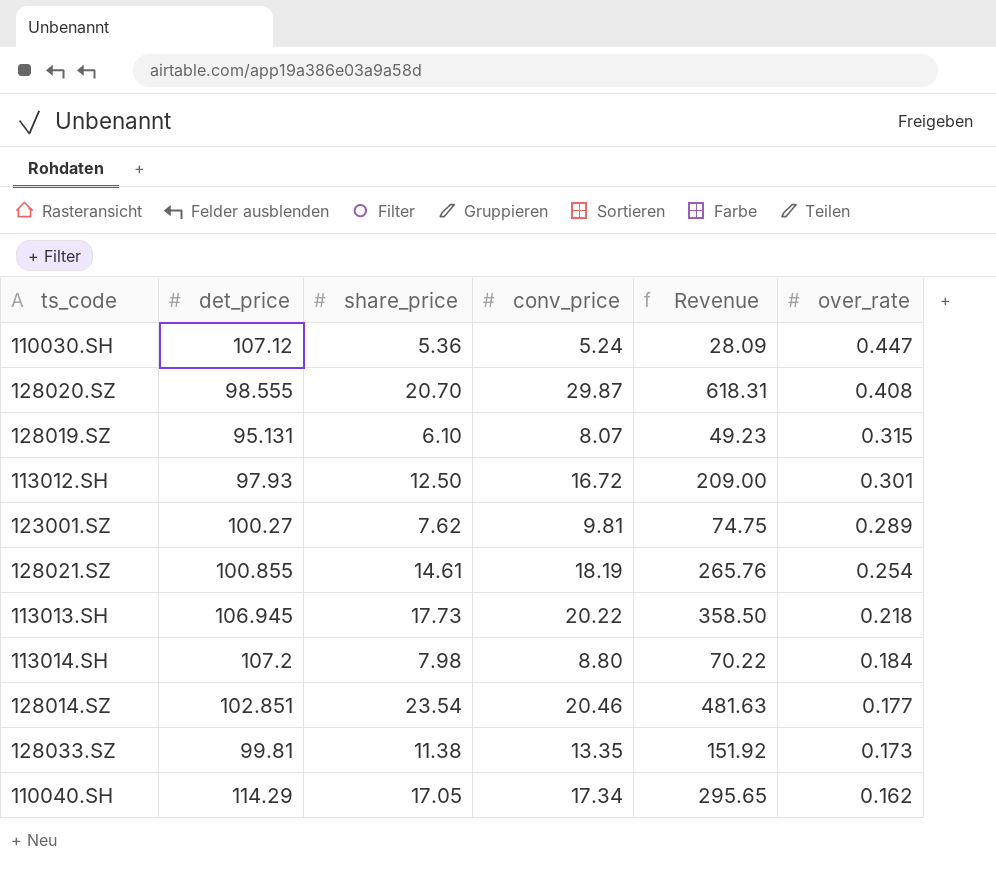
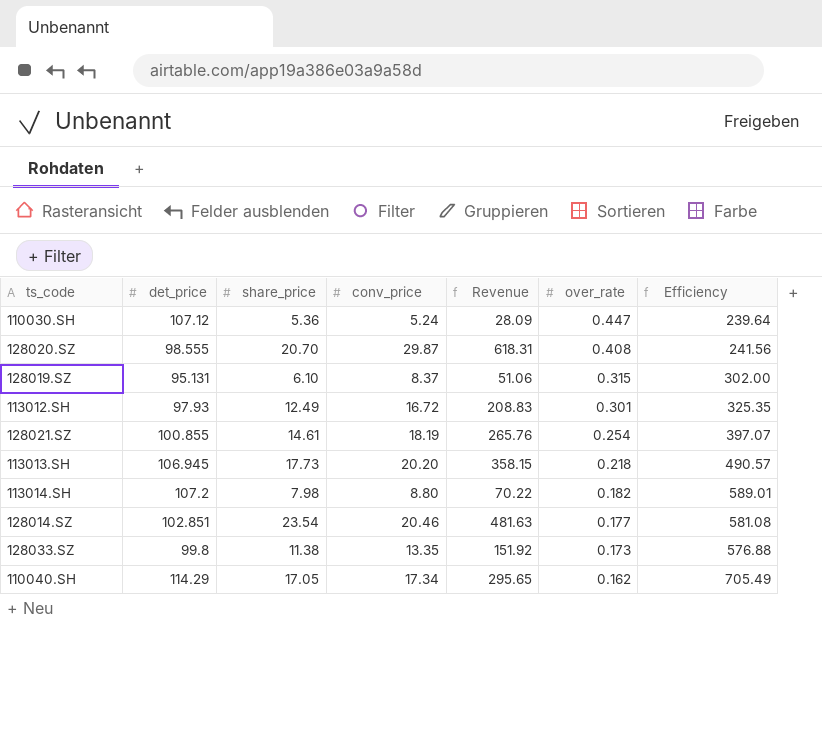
column Efficiency | formula: none -> [det_price] / [over_rate]
row 123001.SZ: 100.27 | 7.62 | 9.81 | 74.75 | 0.289 -> none
128019.SZ | conv_price: 8.07 -> 8.37
128019.SZ | Revenue: 49.23 -> 51.06
113012.SH | share_price: 12.50 -> 12.49
113012.SH | Revenue: 209.00 -> 208.83
113013.SH | conv_price: 20.22 -> 20.20
113013.SH | Revenue: 358.50 -> 358.15
113014.SH | over_rate: 0.184 -> 0.182
128033.SZ | det_price: 99.81 -> 99.8

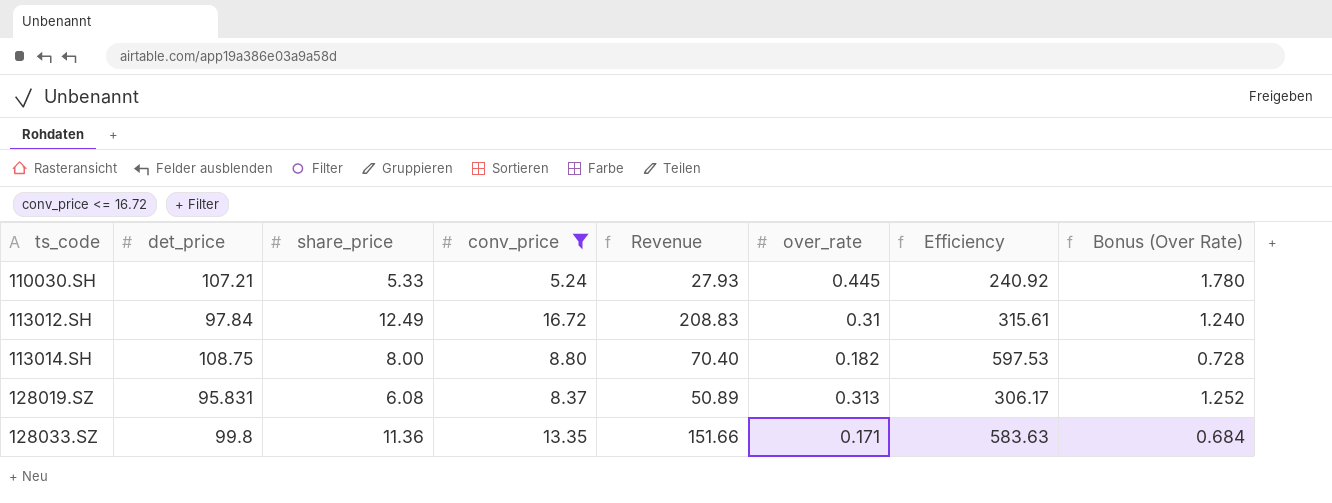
filter: none -> conv_price <= 16.72
row order: over_rate descending -> ts_code ascending
column Bonus (Over Rate) | formula: none -> [over_rate] * 4
110030.SH | det_price: 107.12 -> 107.21
110030.SH | share_price: 5.36 -> 5.33
110030.SH | Revenue: 28.09 -> 27.93
110030.SH | over_rate: 0.447 -> 0.445
110030.SH | Efficiency: 239.64 -> 240.92
113012.SH | det_price: 97.93 -> 97.84
113012.SH | over_rate: 0.301 -> 0.31
113012.SH | Efficiency: 325.35 -> 315.61
113014.SH | det_price: 107.2 -> 108.75
113014.SH | share_price: 7.98 -> 8.00
113014.SH | Revenue: 70.22 -> 70.40
113014.SH | Efficiency: 589.01 -> 597.53
128019.SZ | det_price: 95.131 -> 95.831
128019.SZ | share_price: 6.10 -> 6.08
128019.SZ | Revenue: 51.06 -> 50.89
128019.SZ | over_rate: 0.315 -> 0.313
128019.SZ | Efficiency: 302.00 -> 306.17
128033.SZ | share_price: 11.38 -> 11.36
128033.SZ | Revenue: 151.92 -> 151.66
128033.SZ | over_rate: 0.173 -> 0.171
128033.SZ | Efficiency: 576.88 -> 583.63

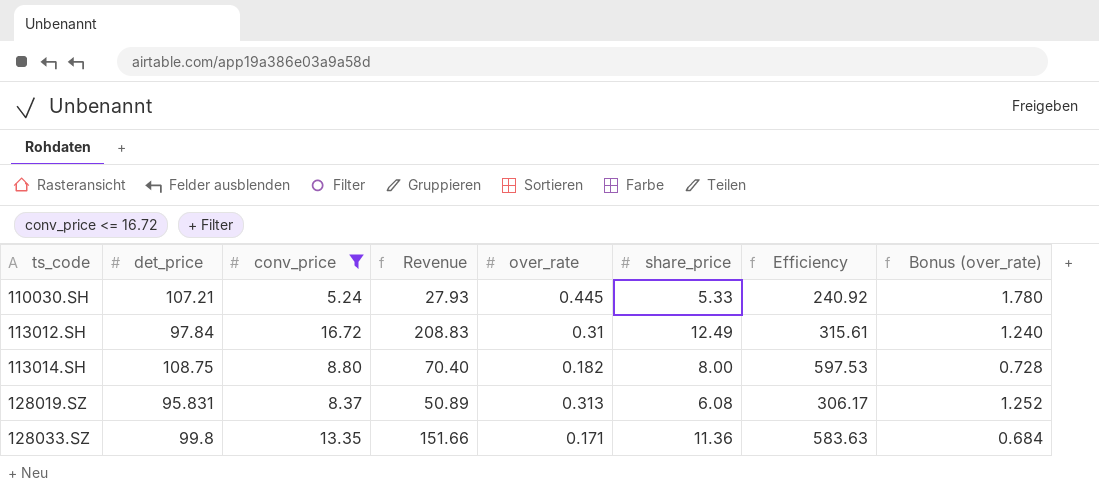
column share_price | position: 3 -> 6
column name: Bonus (Over Rate) -> Bonus (over_rate)

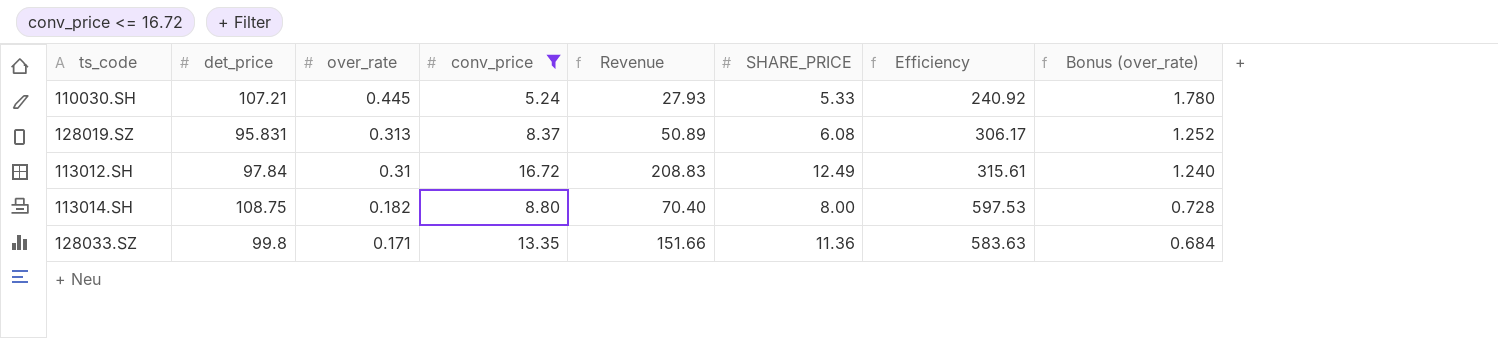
row order: ts_code ascending -> over_rate descending
column over_rate | position: 5 -> 3
column name: share_price -> SHARE_PRICE

